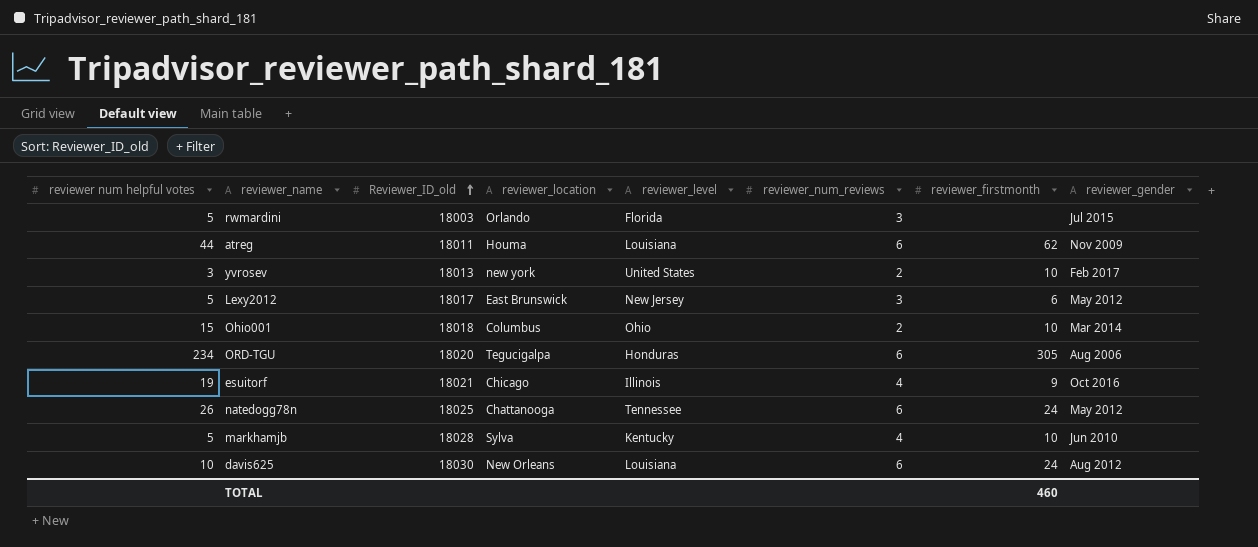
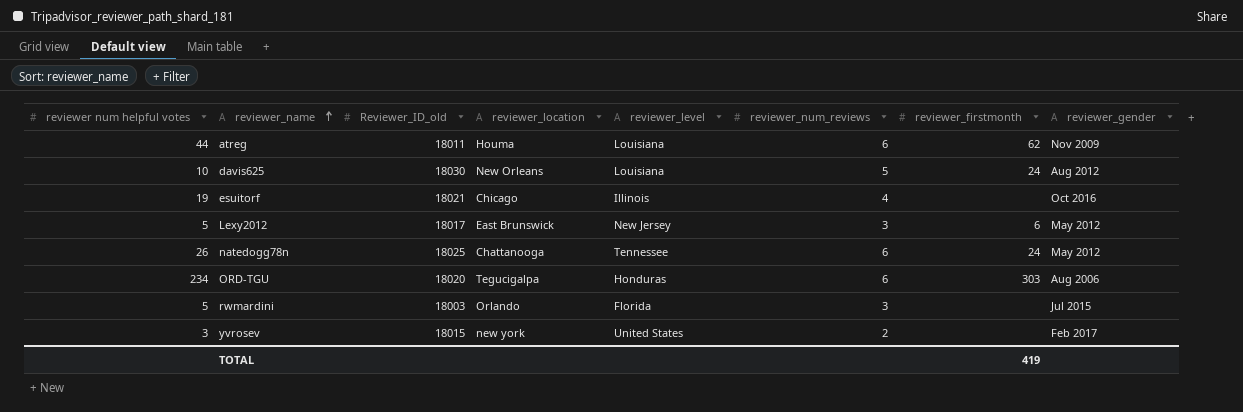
row order: Reviewer_ID_old ascending -> reviewer_name ascending
row Ohio001: 15 | 18018 | Columbus | Ohio | 2 | 10 | Mar 2014 -> none
row markhamjb: 5 | 18028 | Sylva | Kentucky | 4 | 10 | Jun 2010 -> none
davis625 | reviewer_num_reviews: 6 -> 5
esuitorf | reviewer_firstmonth: 9 -> none
ORD-TGU | reviewer_firstmonth: 305 -> 303
yvrosev | Reviewer_ID_old: 18013 -> 18015
yvrosev | reviewer_firstmonth: 10 -> none
TOTAL | reviewer_firstmonth: 460 -> 419

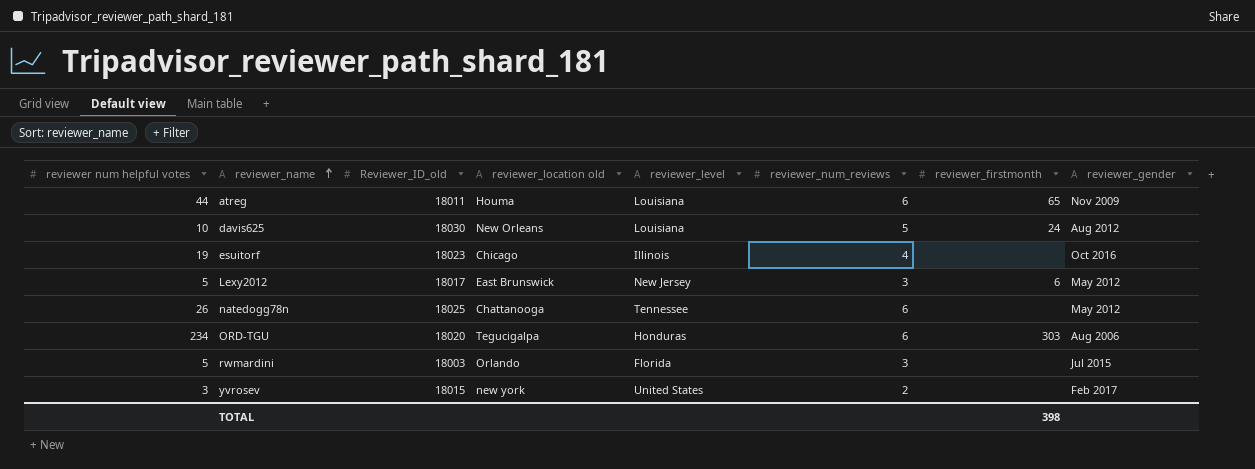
column name: reviewer_location -> reviewer_location old
atreg | reviewer_firstmonth: 62 -> 65
esuitorf | Reviewer_ID_old: 18021 -> 18023
natedogg78n | reviewer_firstmonth: 24 -> none
TOTAL | reviewer_firstmonth: 419 -> 398

